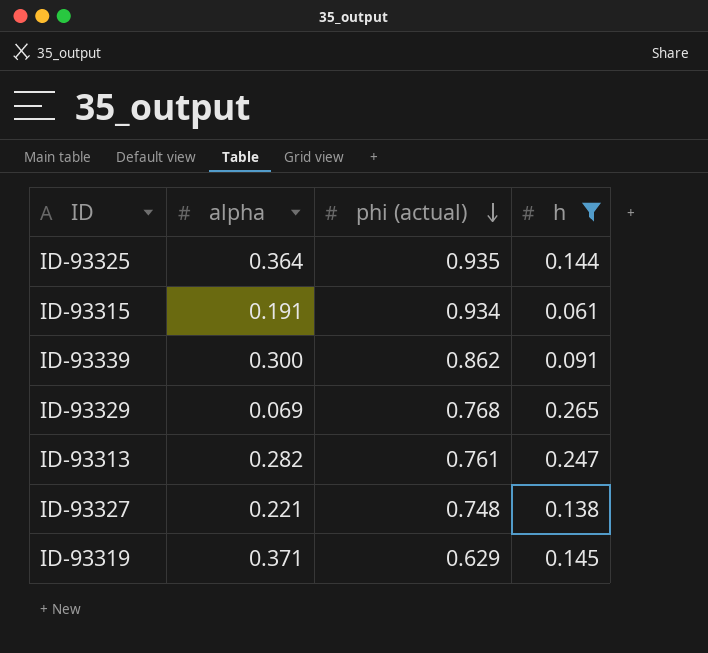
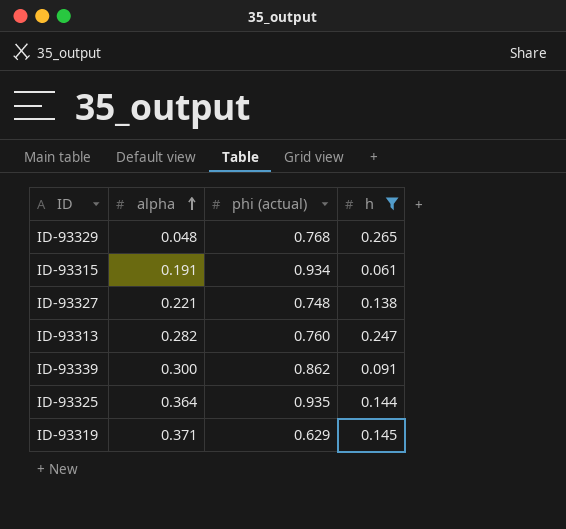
row order: phi (actual) descending -> alpha ascending
ID-93329 | alpha: 0.069 -> 0.048
ID-93313 | phi (actual): 0.761 -> 0.760

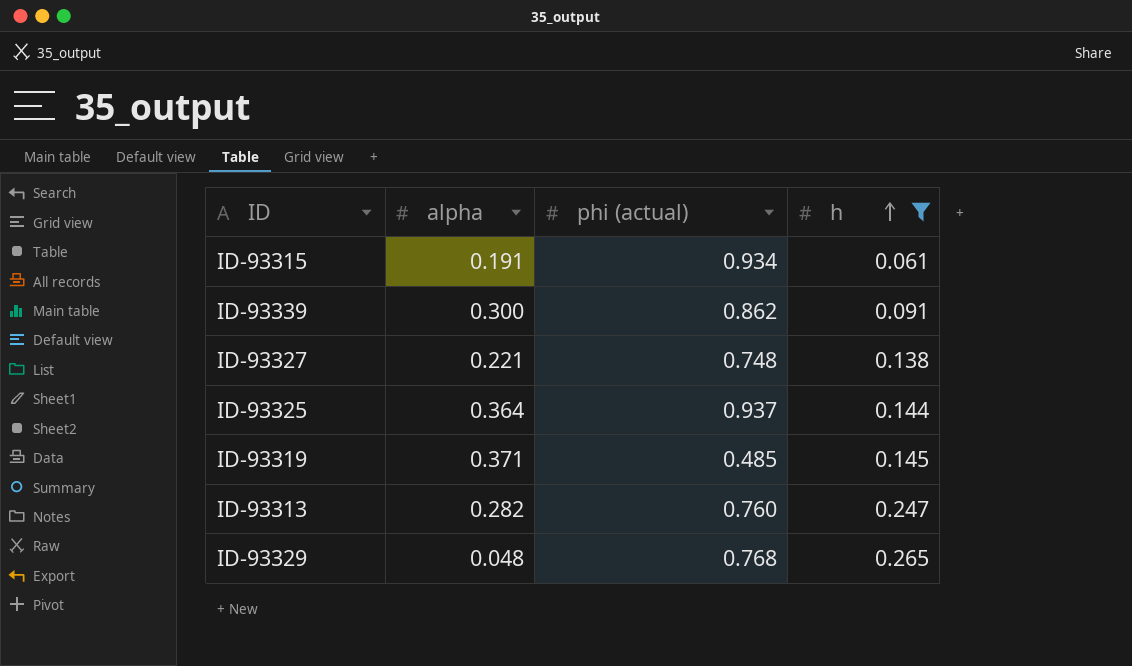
row order: alpha ascending -> h ascending
ID-93325 | phi (actual): 0.935 -> 0.937
ID-93319 | phi (actual): 0.629 -> 0.485

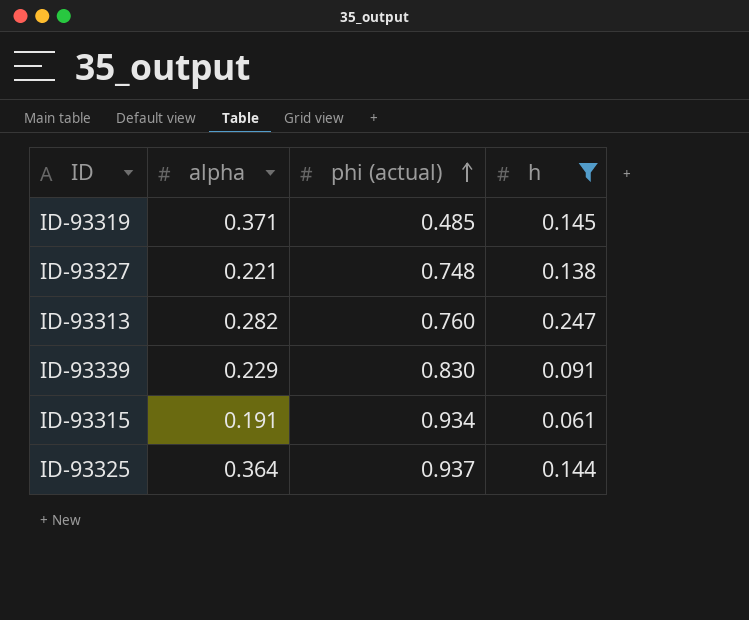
row order: h ascending -> phi (actual) ascending
row ID-93329: 0.048 | 0.768 | 0.265 -> none
ID-93339 | alpha: 0.300 -> 0.229
ID-93339 | phi (actual): 0.862 -> 0.830

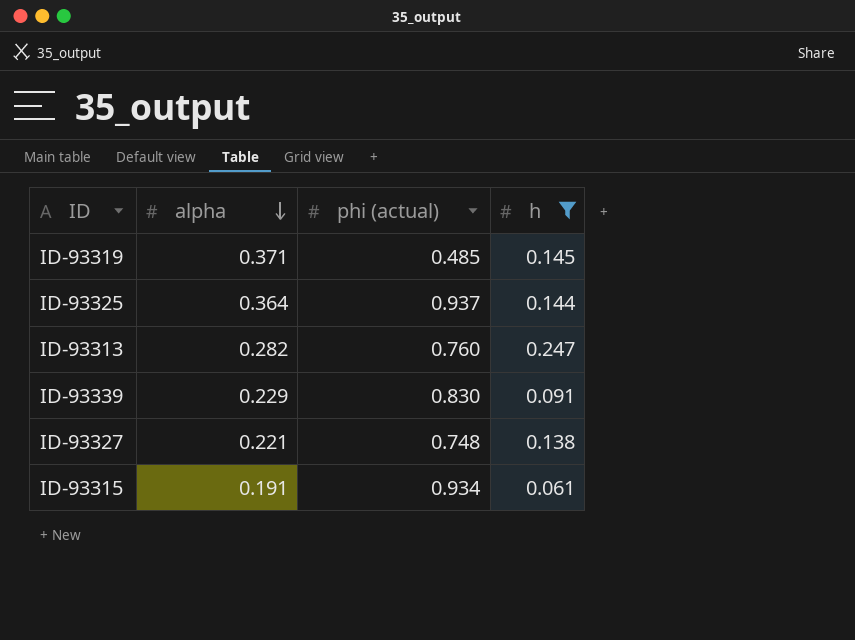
row order: phi (actual) ascending -> alpha descending

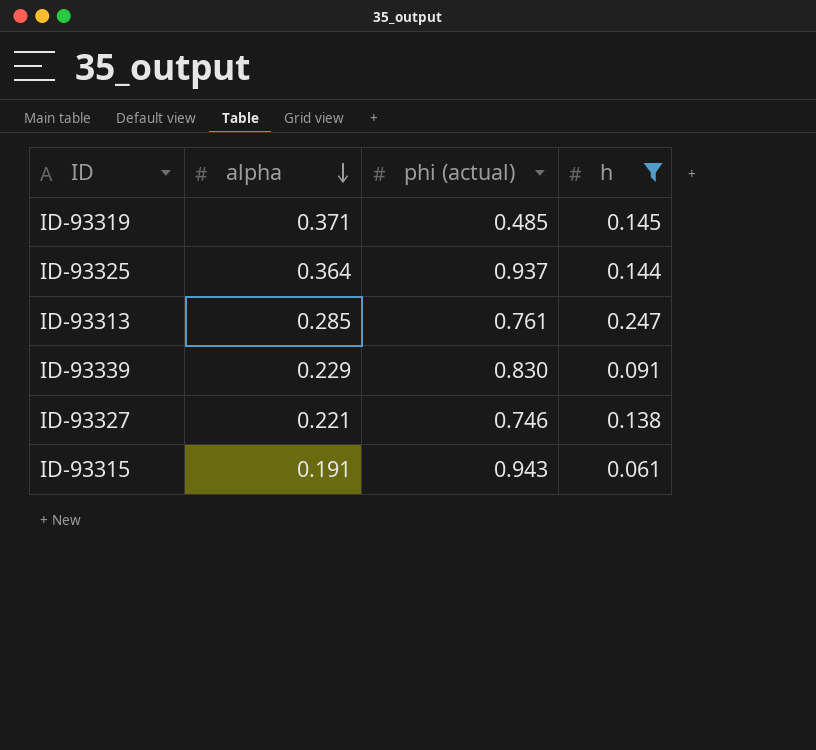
ID-93313 | alpha: 0.282 -> 0.285
ID-93313 | phi (actual): 0.760 -> 0.761
ID-93327 | phi (actual): 0.748 -> 0.746
ID-93315 | phi (actual): 0.934 -> 0.943

